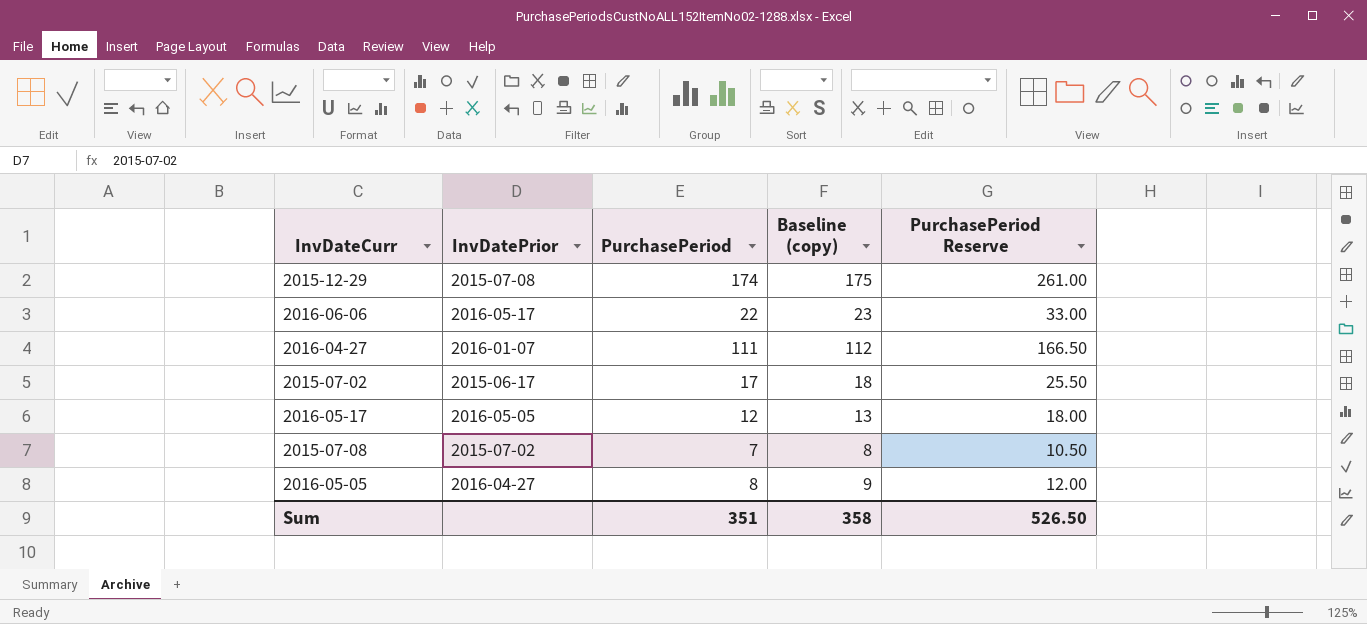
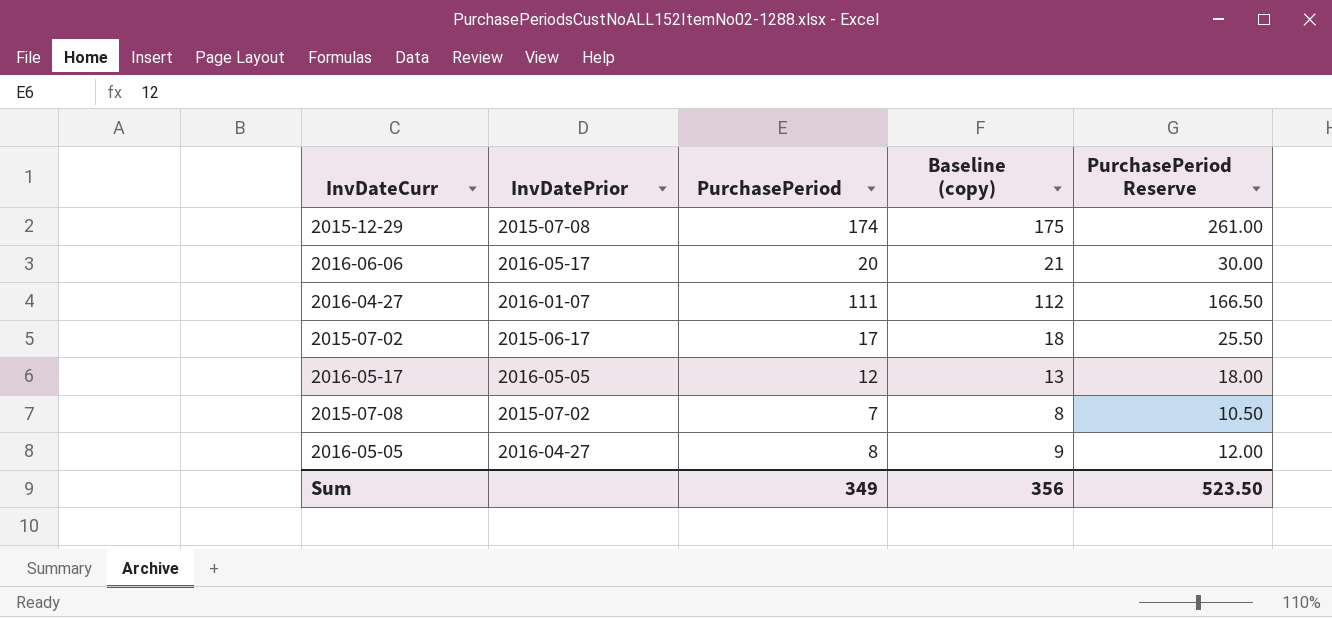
2016-06-06 | PurchasePeriod: 22 -> 20
2016-06-06 | Baseline (copy): 23 -> 21
2016-06-06 | PurchasePeriod Reserve: 33.00 -> 30.00
Sum | PurchasePeriod: 351 -> 349
Sum | Baseline (copy): 358 -> 356
Sum | PurchasePeriod Reserve: 526.50 -> 523.50

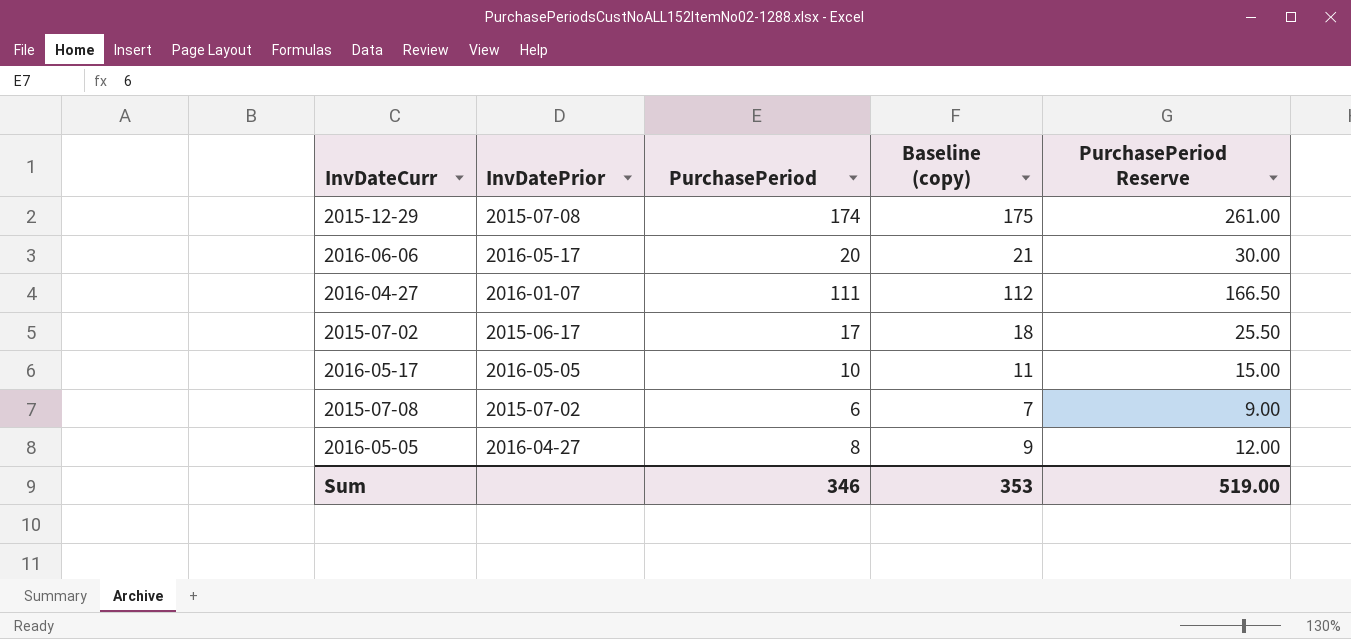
2016-05-17 | PurchasePeriod: 12 -> 10
2016-05-17 | Baseline (copy): 13 -> 11
2016-05-17 | PurchasePeriod Reserve: 18.00 -> 15.00
2015-07-08 | PurchasePeriod: 7 -> 6
2015-07-08 | Baseline (copy): 8 -> 7
2015-07-08 | PurchasePeriod Reserve: 10.50 -> 9.00
Sum | PurchasePeriod: 349 -> 346
Sum | Baseline (copy): 356 -> 353
Sum | PurchasePeriod Reserve: 523.50 -> 519.00

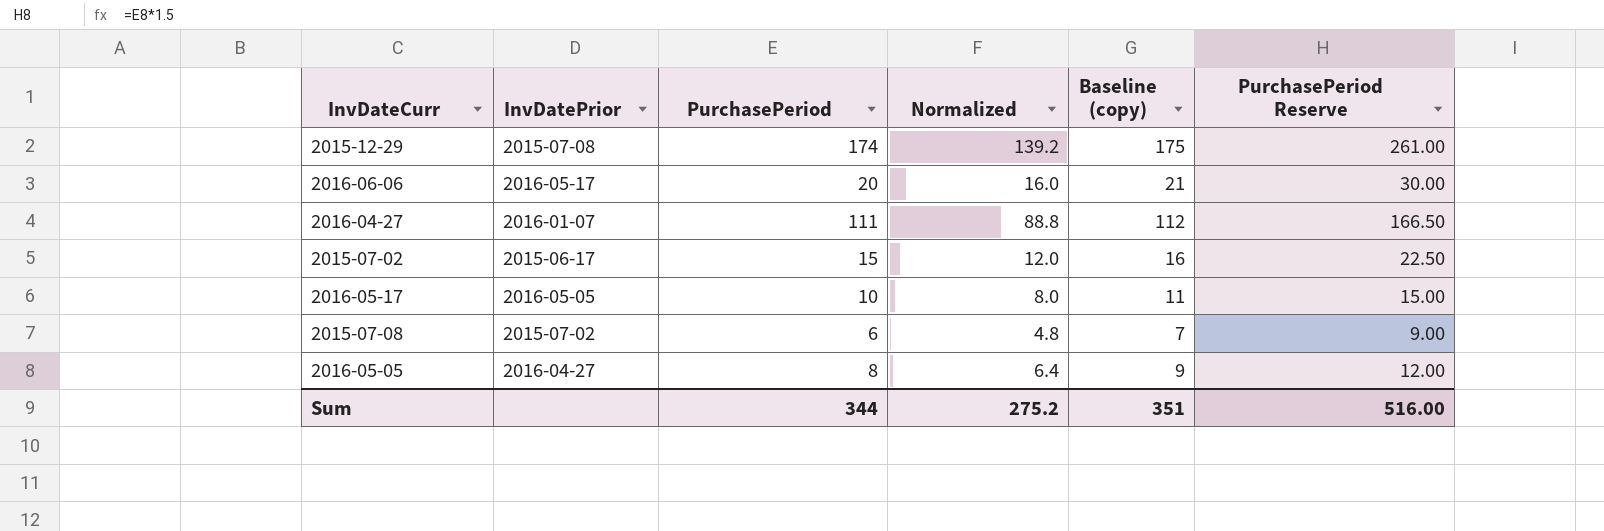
column Normalized | formula: none -> [PurchasePeriod] * 0.8
2015-07-02 | PurchasePeriod: 17 -> 15
2015-07-02 | Baseline (copy): 18 -> 16
2015-07-02 | PurchasePeriod Reserve: 25.50 -> 22.50
Sum | PurchasePeriod: 346 -> 344
Sum | Baseline (copy): 353 -> 351
Sum | PurchasePeriod Reserve: 519.00 -> 516.00

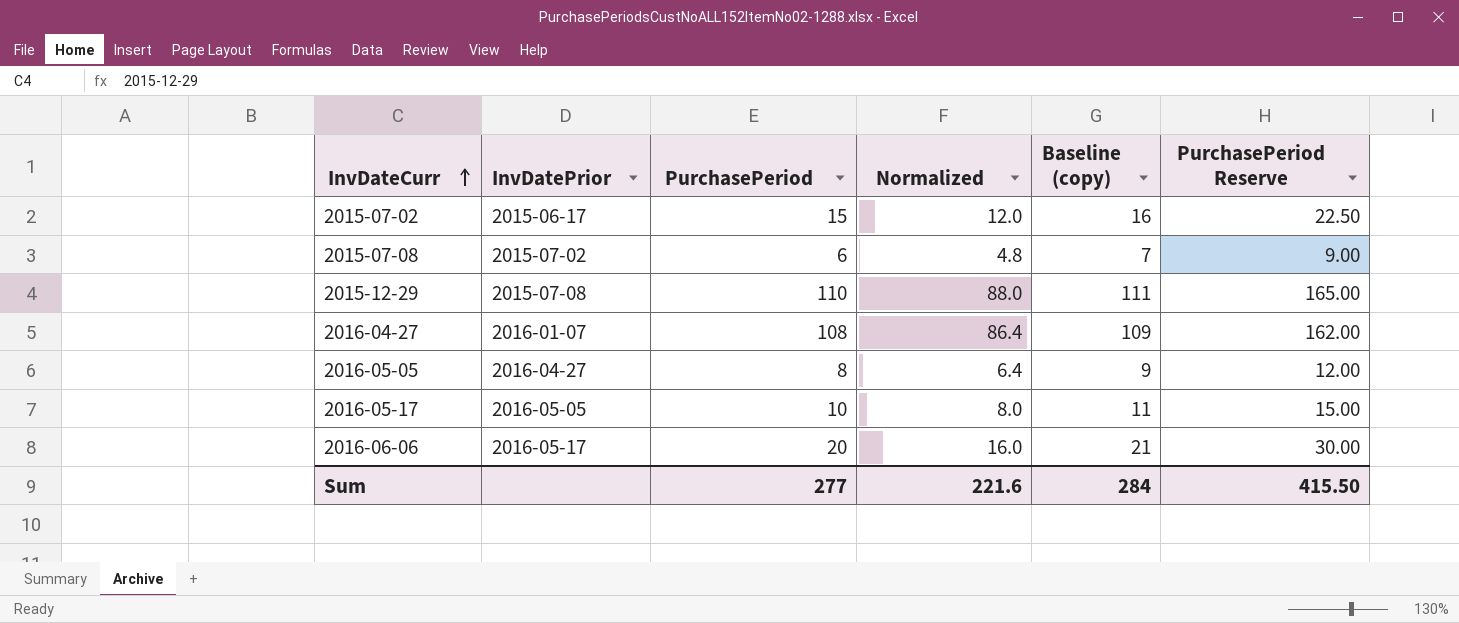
row order: none -> InvDateCurr ascending
2015-12-29 | PurchasePeriod: 174 -> 110
2015-12-29 | Normalized: 139.2 -> 88.0
2015-12-29 | Baseline (copy): 175 -> 111
2015-12-29 | PurchasePeriod Reserve: 261.00 -> 165.00
2016-04-27 | PurchasePeriod: 111 -> 108
2016-04-27 | Normalized: 88.8 -> 86.4
2016-04-27 | Baseline (copy): 112 -> 109
2016-04-27 | PurchasePeriod Reserve: 166.50 -> 162.00
Sum | PurchasePeriod: 344 -> 277
Sum | Normalized: 275.2 -> 221.6
Sum | Baseline (copy): 351 -> 284
Sum | PurchasePeriod Reserve: 516.00 -> 415.50

